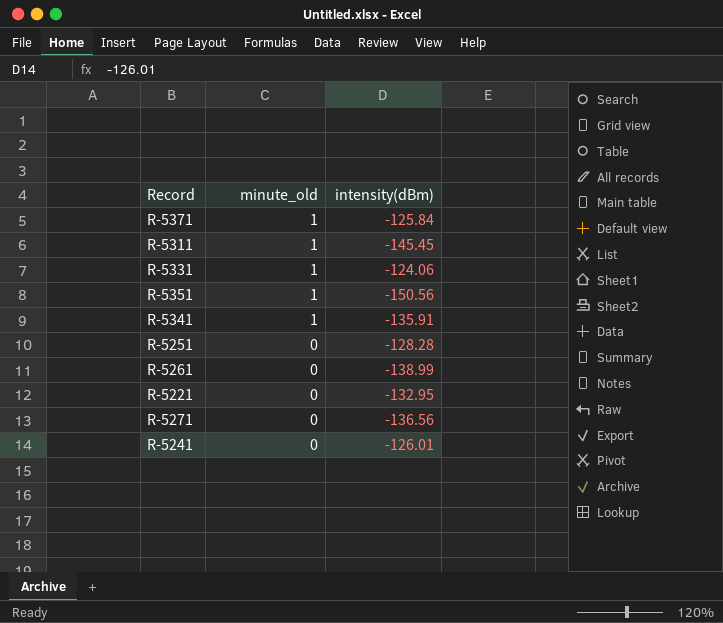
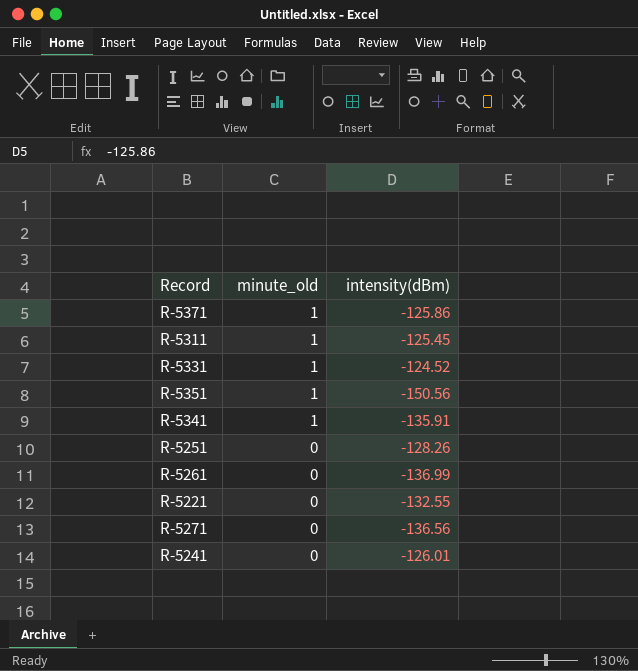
R-5371 | intensity(dBm): -125.84 -> -125.86
R-5311 | intensity(dBm): -145.45 -> -125.45
R-5331 | intensity(dBm): -124.06 -> -124.52
R-5251 | intensity(dBm): -128.28 -> -128.26
R-5261 | intensity(dBm): -138.99 -> -136.99
R-5221 | intensity(dBm): -132.95 -> -132.55

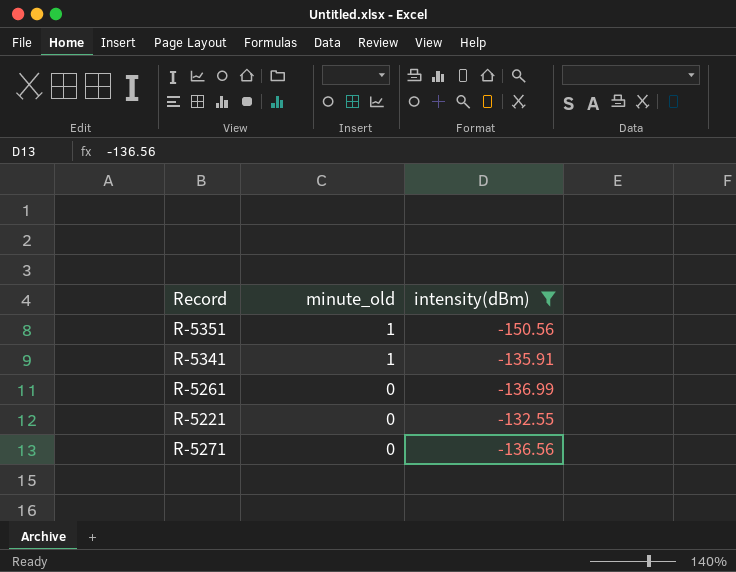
filter: none -> intensity(dBm) <= -132.55

